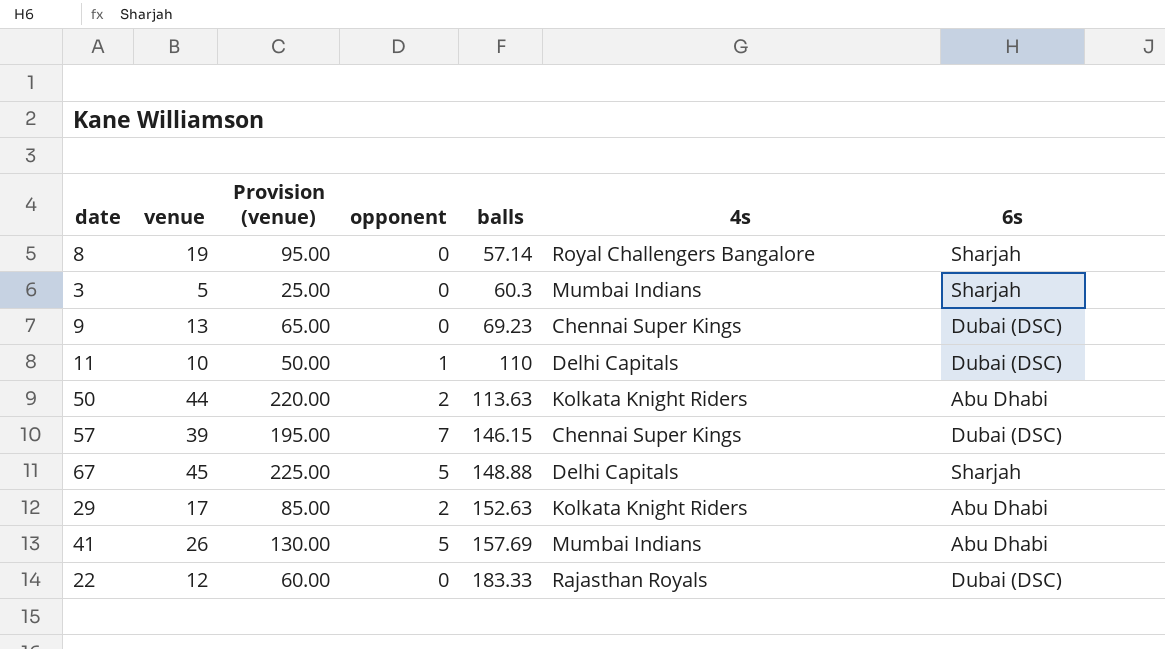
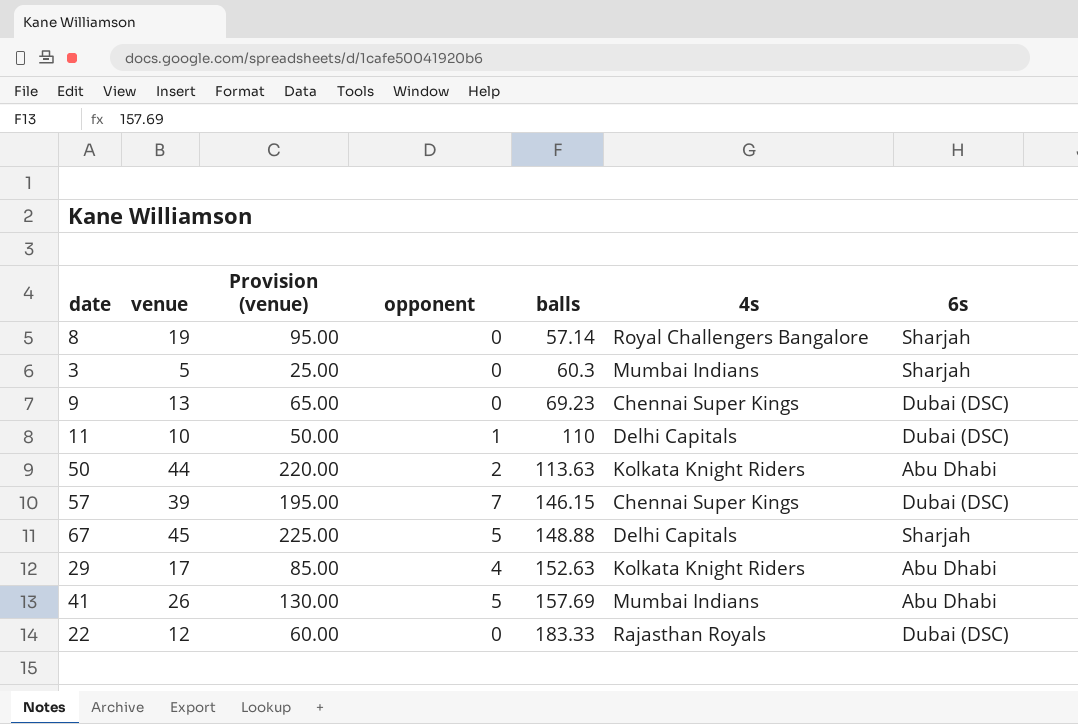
29 | opponent: 2 -> 4

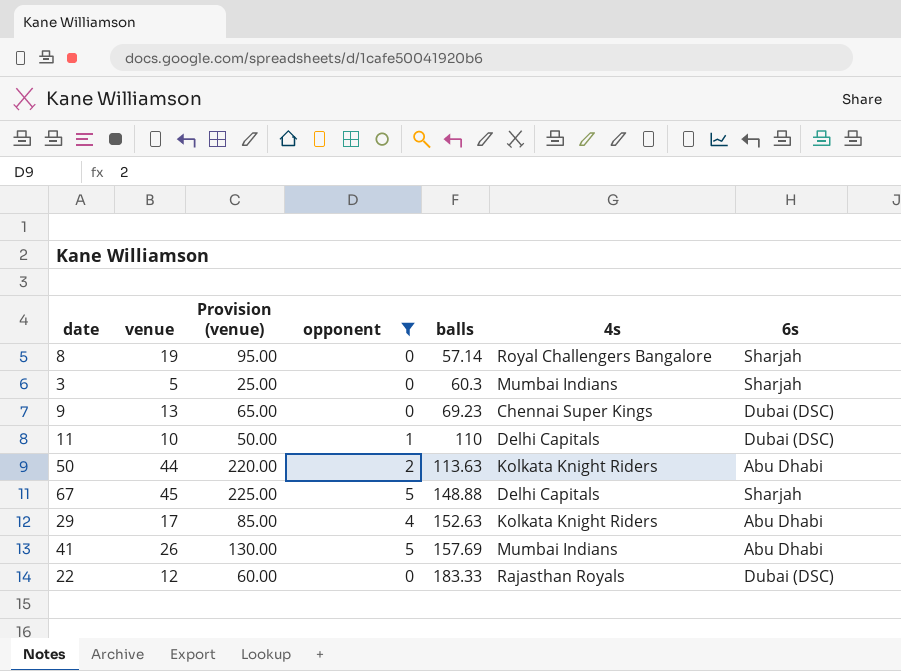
filter: none -> opponent != 7

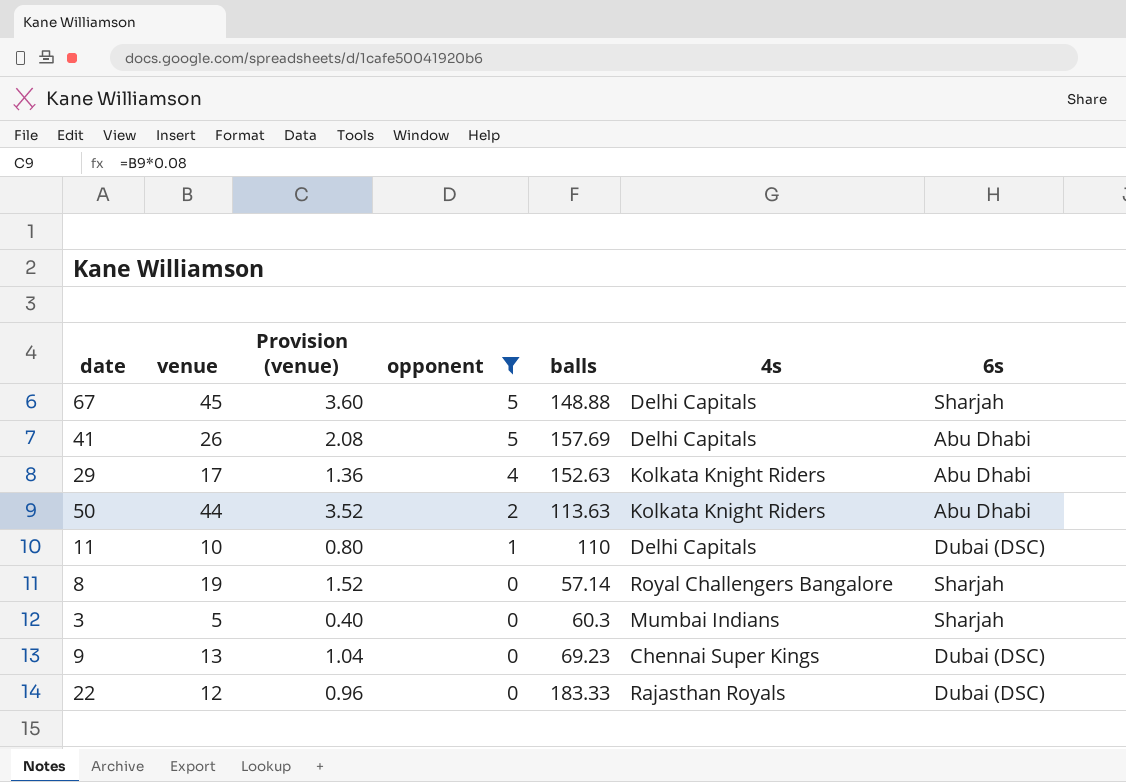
row order: balls ascending -> opponent descending
column Provision (venue) | formula: [venue] * 5 -> [venue] * 0.08
41 | 4s: Mumbai Indians -> Delhi Capitals

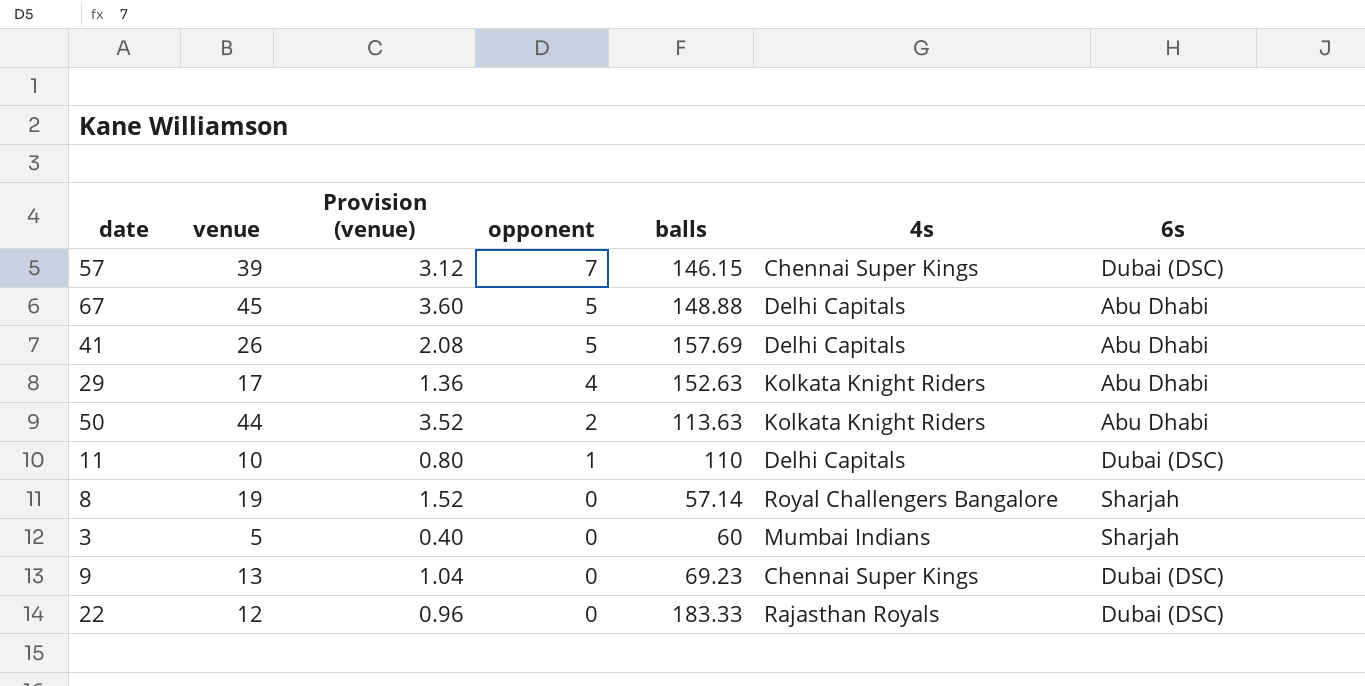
filter: opponent != 7 -> none
67 | 6s: Sharjah -> Abu Dhabi
3 | balls: 60.3 -> 60

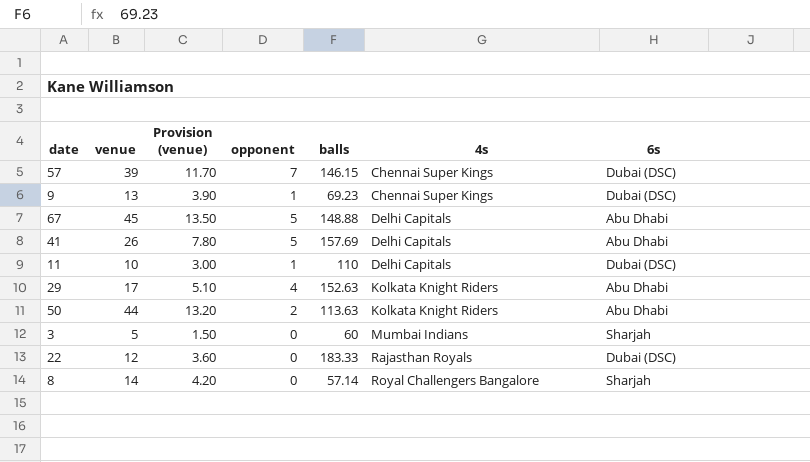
row order: opponent descending -> 4s ascending
column Provision (venue) | formula: [venue] * 0.08 -> [venue] * 0.3
9 | opponent: 0 -> 1
8 | venue: 19 -> 14

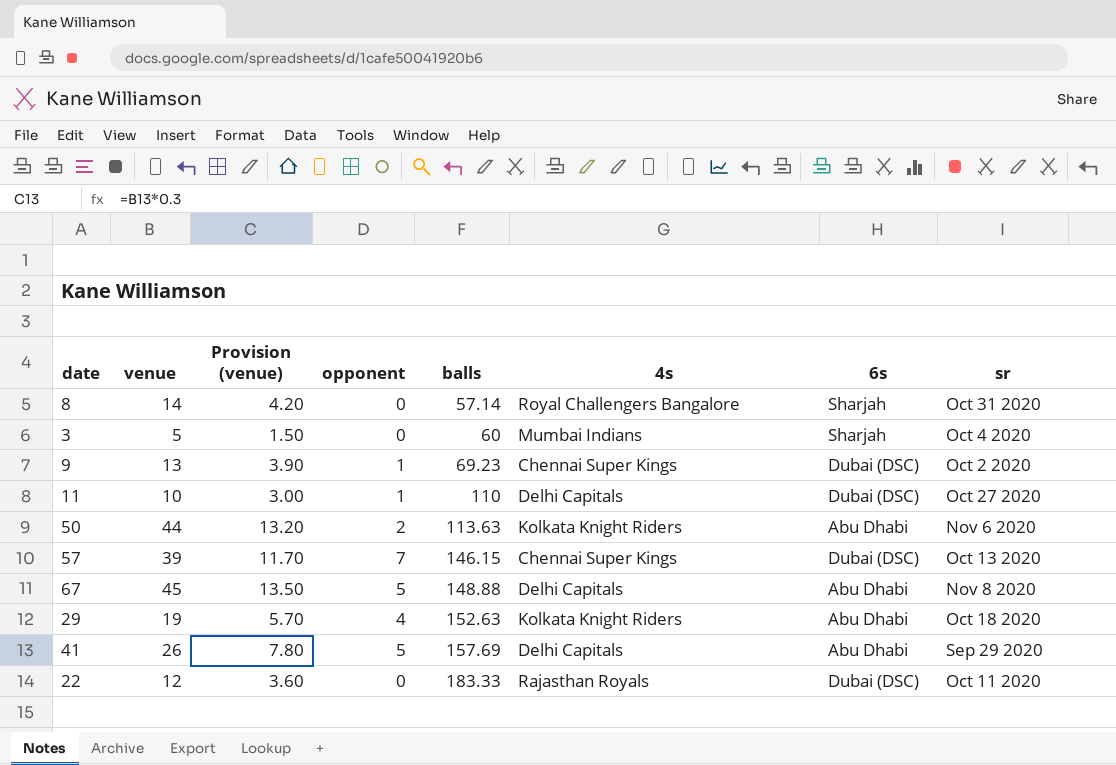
row order: 4s ascending -> balls ascending
column sr | position: none -> 8
29 | venue: 17 -> 19
29 | Provision (venue): 5.10 -> 5.70

